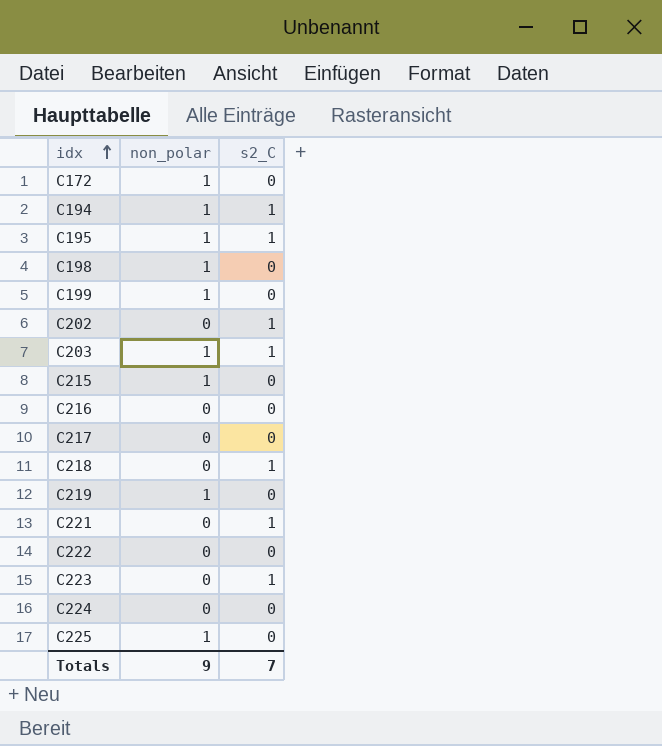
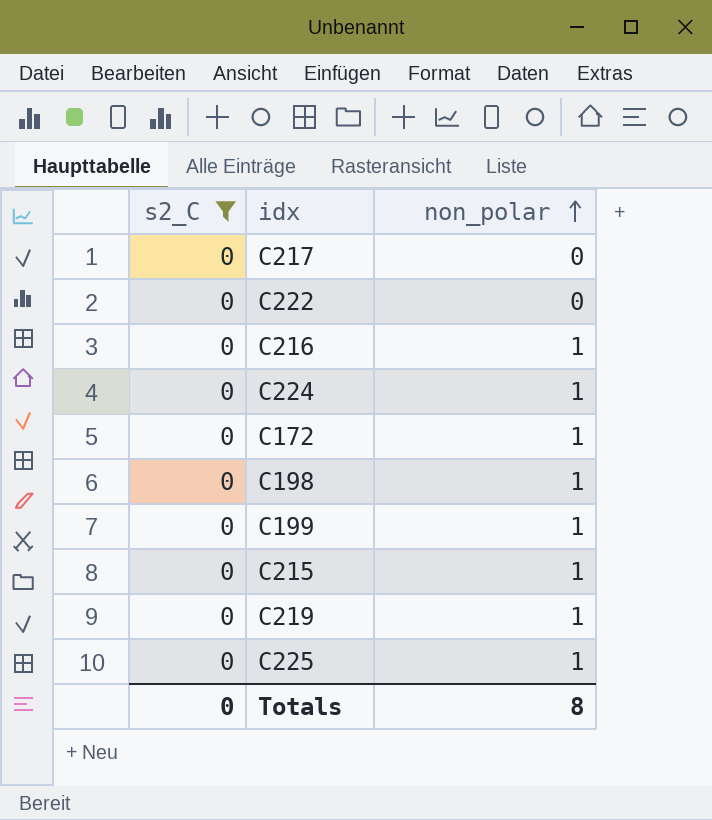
filter: none -> s2_C = 0
row order: idx ascending -> non_polar ascending
column s2_C | position: 3 -> 1
C216 | non_polar: 0 -> 1
C224 | non_polar: 0 -> 1
Totals | s2_C: 7 -> 0
Totals | non_polar: 9 -> 8

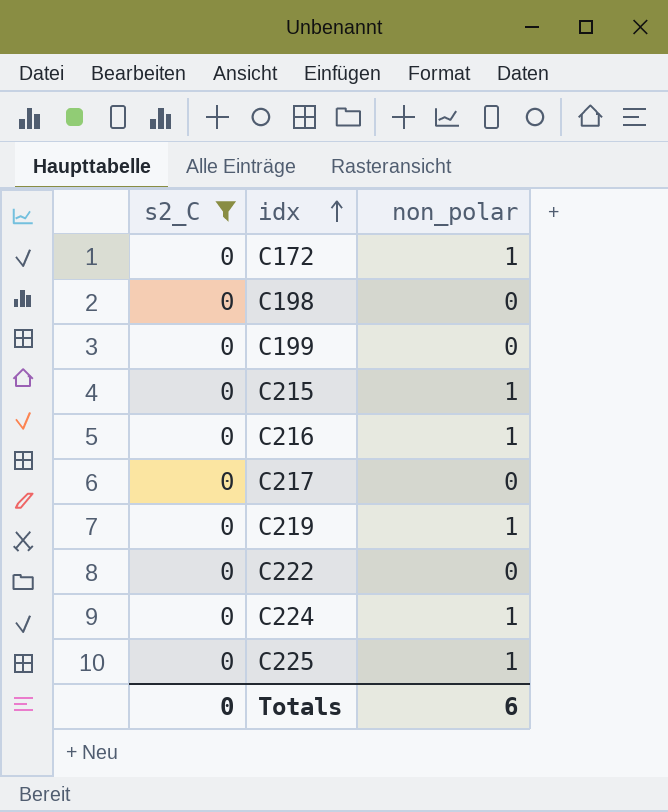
row order: non_polar ascending -> idx ascending
C198 | non_polar: 1 -> 0
C199 | non_polar: 1 -> 0
Totals | non_polar: 8 -> 6

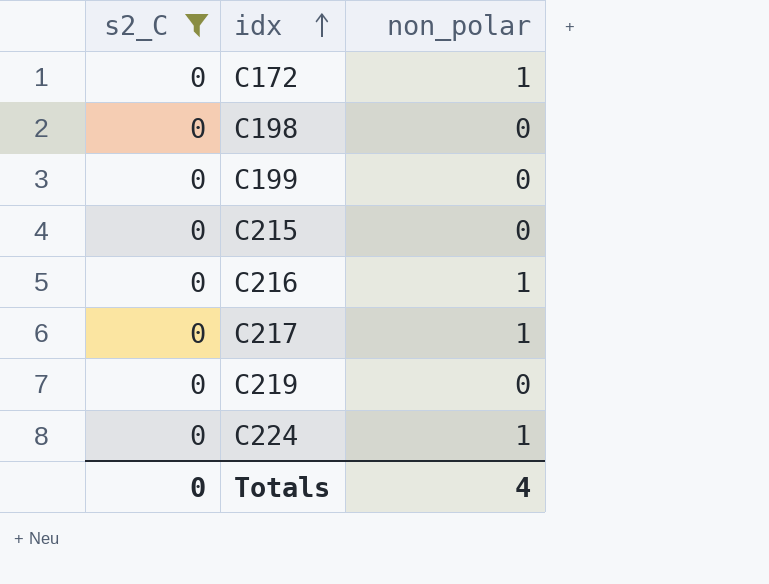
row C222: 0 | 0 -> none
row C225: 0 | 1 -> none
C215 | non_polar: 1 -> 0
C217 | non_polar: 0 -> 1
C219 | non_polar: 1 -> 0
Totals | non_polar: 6 -> 4

